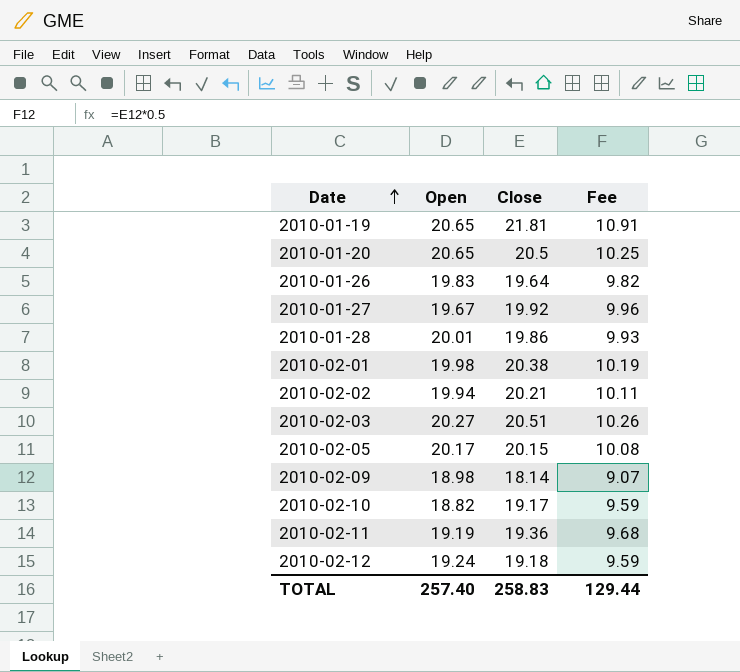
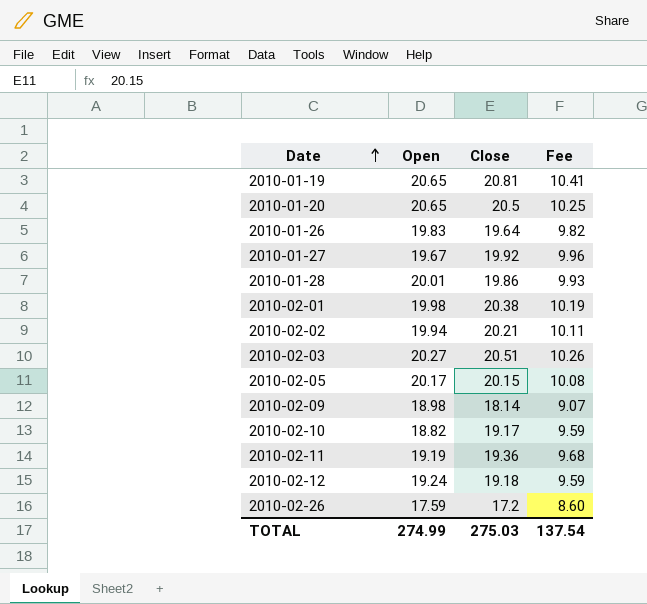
2010-01-19 | Close: 21.81 -> 20.81
2010-01-19 | Fee: 10.91 -> 10.41
row 2010-02-26: none -> 17.59 | 17.2 | 8.60
TOTAL | Open: 257.40 -> 274.99
TOTAL | Close: 258.83 -> 275.03
TOTAL | Fee: 129.44 -> 137.54

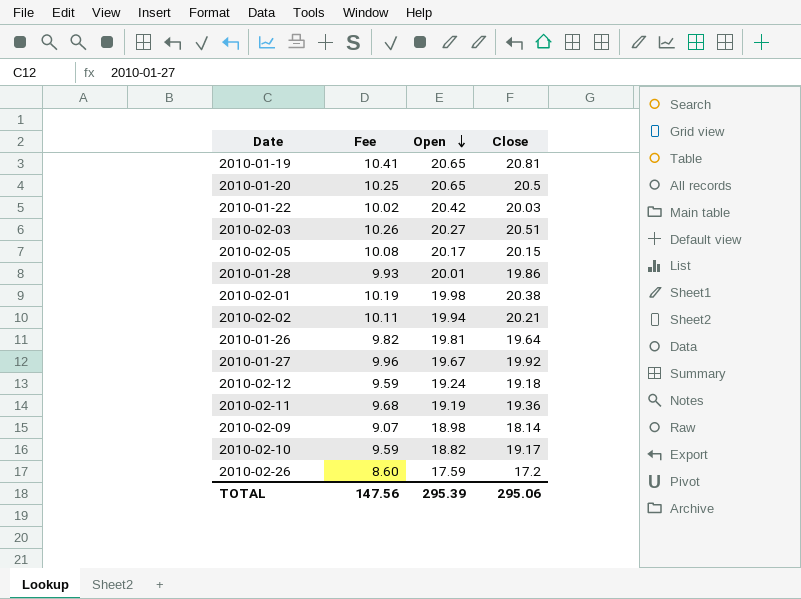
row order: Date ascending -> Open descending
column Fee | position: 4 -> 2
row 2010-01-22: none -> 10.02 | 20.42 | 20.03
2010-01-26 | Open: 19.83 -> 19.81
TOTAL | Fee: 137.54 -> 147.56
TOTAL | Open: 274.99 -> 295.39
TOTAL | Close: 275.03 -> 295.06

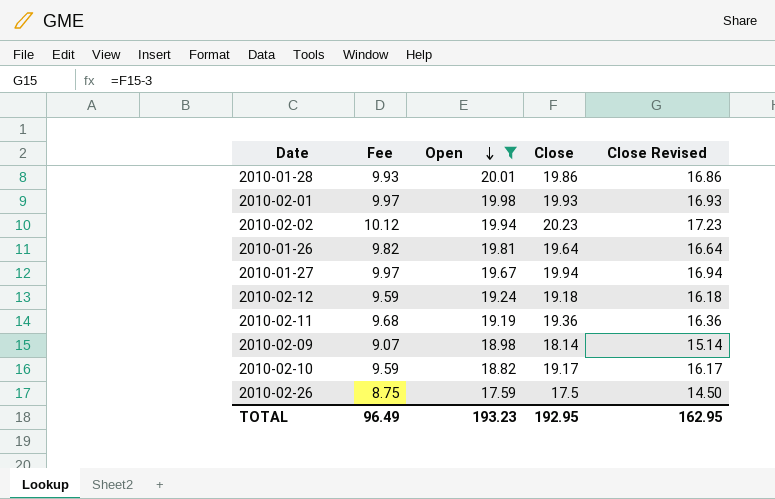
filter: none -> Open <= 20.01
column Close Revised | formula: none -> [Close] - 3
2010-02-01 | Fee: 10.19 -> 9.97
2010-02-01 | Close: 20.38 -> 19.93
2010-02-02 | Fee: 10.11 -> 10.12
2010-02-02 | Close: 20.21 -> 20.23
2010-01-27 | Fee: 9.96 -> 9.97
2010-01-27 | Close: 19.92 -> 19.94
2010-02-26 | Fee: 8.60 -> 8.75
2010-02-26 | Close: 17.2 -> 17.5
TOTAL | Fee: 147.56 -> 96.49
TOTAL | Open: 295.39 -> 193.23
TOTAL | Close: 295.06 -> 192.95

